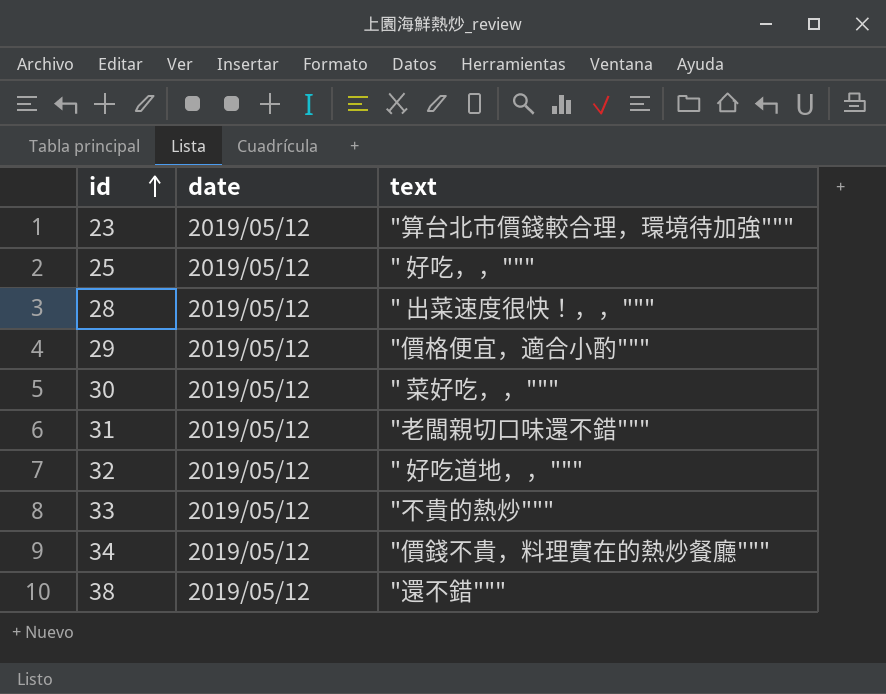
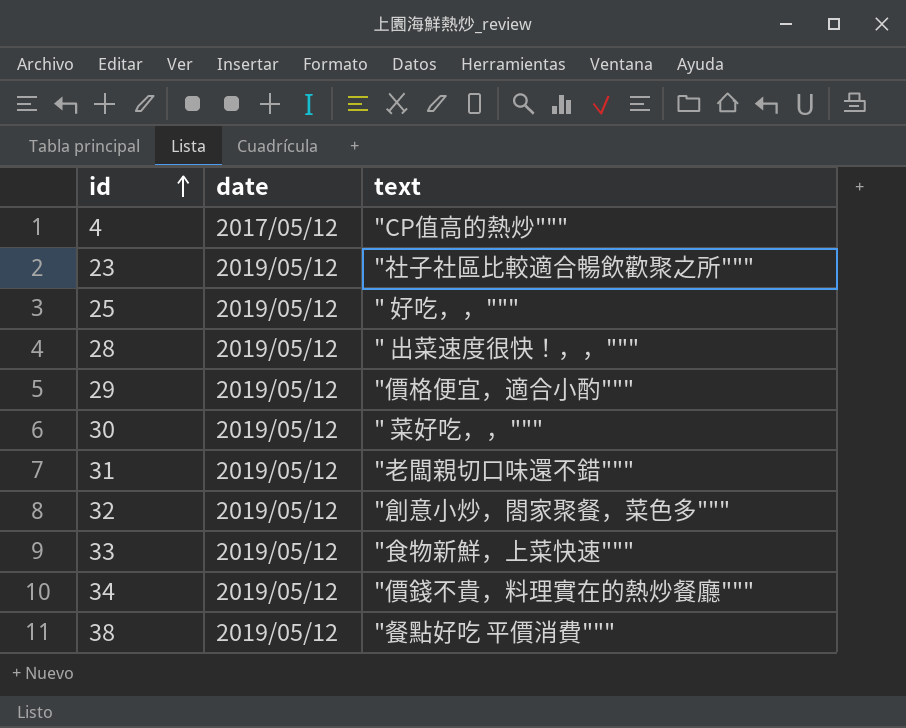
row 4: none -> 2017/05/12 | "CP值高的熱炒"""
23 | text: "算台北市價錢較合理，環境待加強""" -> "社子社區比較適合暢飲歡聚之所"""
32 | text: " 好吃道地，，""" -> "創意小炒，閤家聚餐，菜色多"""
33 | text: "不貴的熱炒""" -> "食物新鮮，上菜快速"""
38 | text: "還不錯""" -> "餐點好吃 平價消費"""

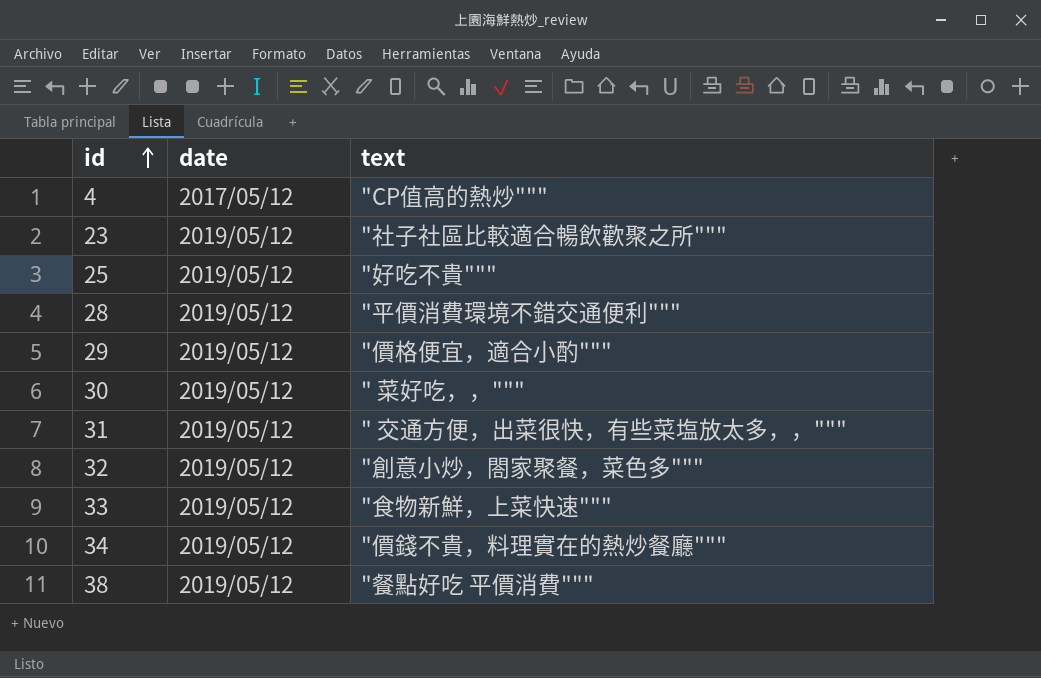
25 | text: " 好吃，，""" -> "好吃不貴"""
28 | text: " 出菜速度很快！，，""" -> "平價消費環境不錯交通便利"""
31 | text: "老闆親切口味還不錯""" -> " 交通方便，出菜很快，有些菜塩放太多，，"""

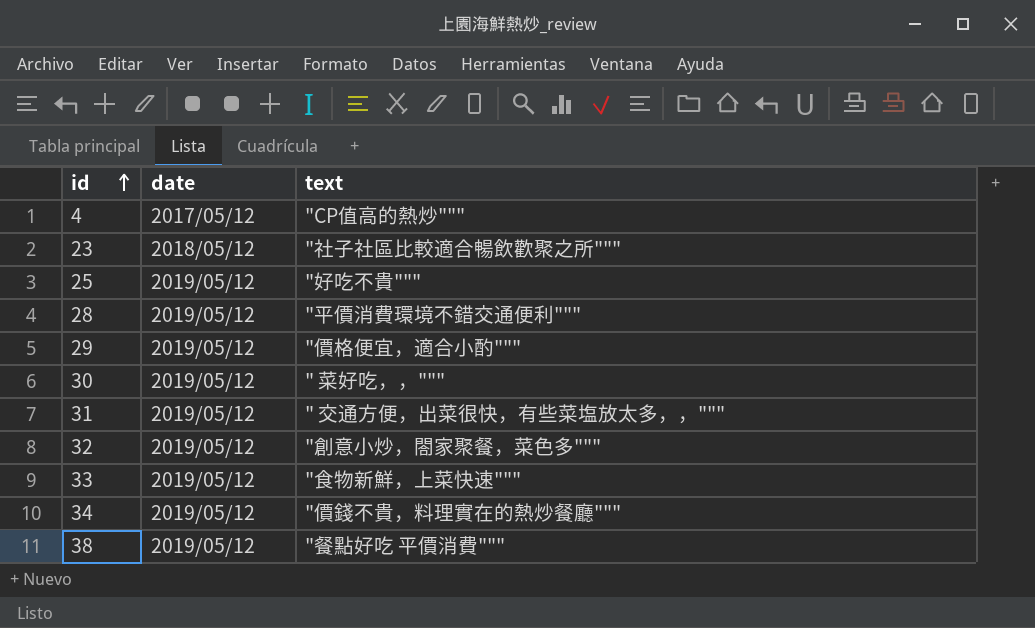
23 | date: 2019/05/12 -> 2018/05/12

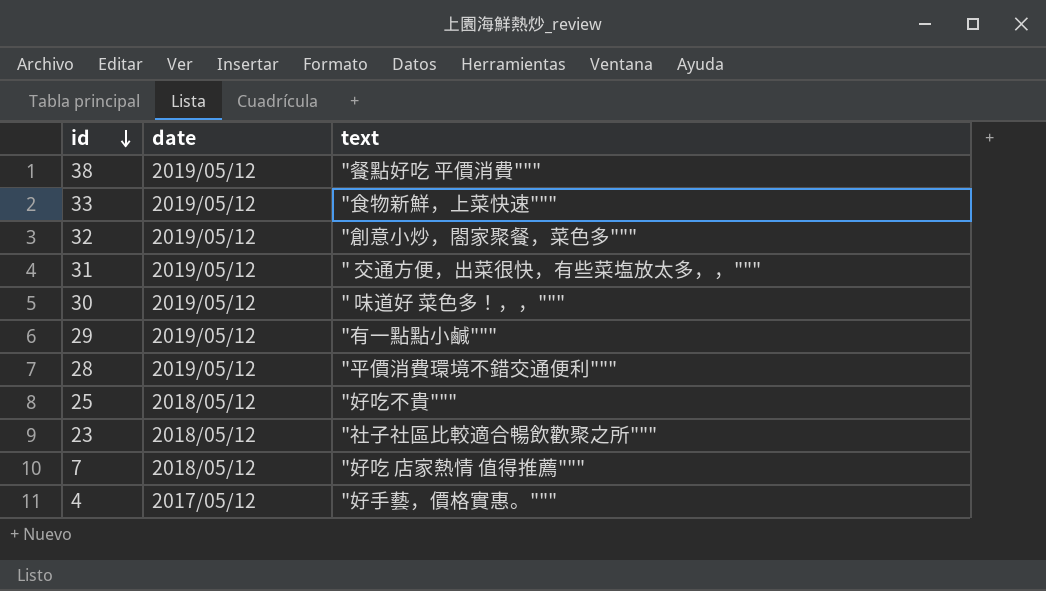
row order: id ascending -> id descending
row 34: 2019/05/12 | "價錢不貴，料理實在的熱炒餐廳""" -> none
30 | text: " 菜好吃，，""" -> " 味道好 菜色多！，，"""
29 | text: "價格便宜，適合小酌""" -> "有一點點小鹹"""
25 | date: 2019/05/12 -> 2018/05/12
row 7: none -> 2018/05/12 | "好吃 店家熱情 值得推薦"""
4 | text: "CP值高的熱炒""" -> "好手藝，價格實惠。"""

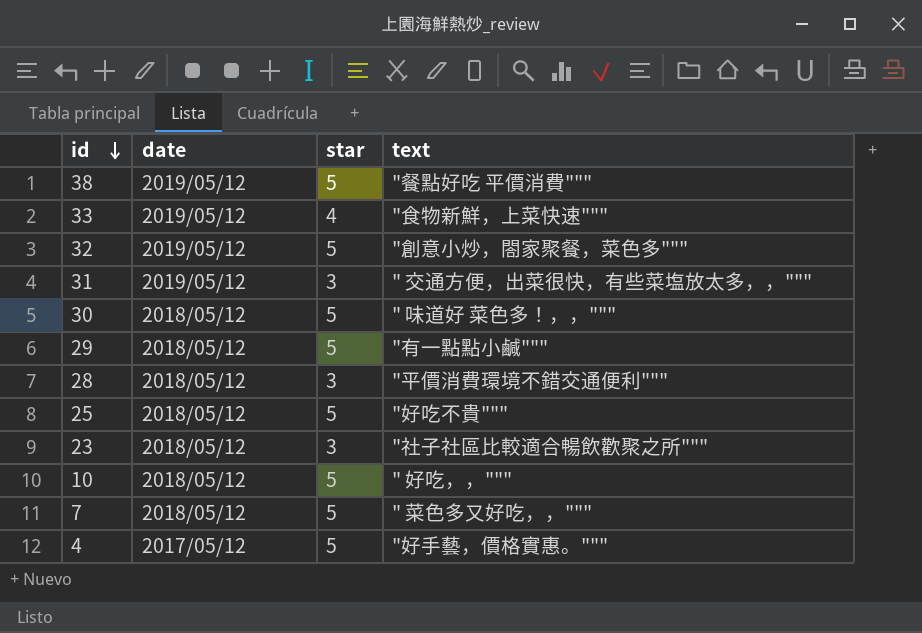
column star | position: none -> 3
30 | date: 2019/05/12 -> 2018/05/12
29 | date: 2019/05/12 -> 2018/05/12
28 | date: 2019/05/12 -> 2018/05/12
row 10: none -> 2018/05/12 | 5 | " 好吃，，"""
7 | text: "好吃 店家熱情 值得推薦""" -> " 菜色多又好吃，，"""

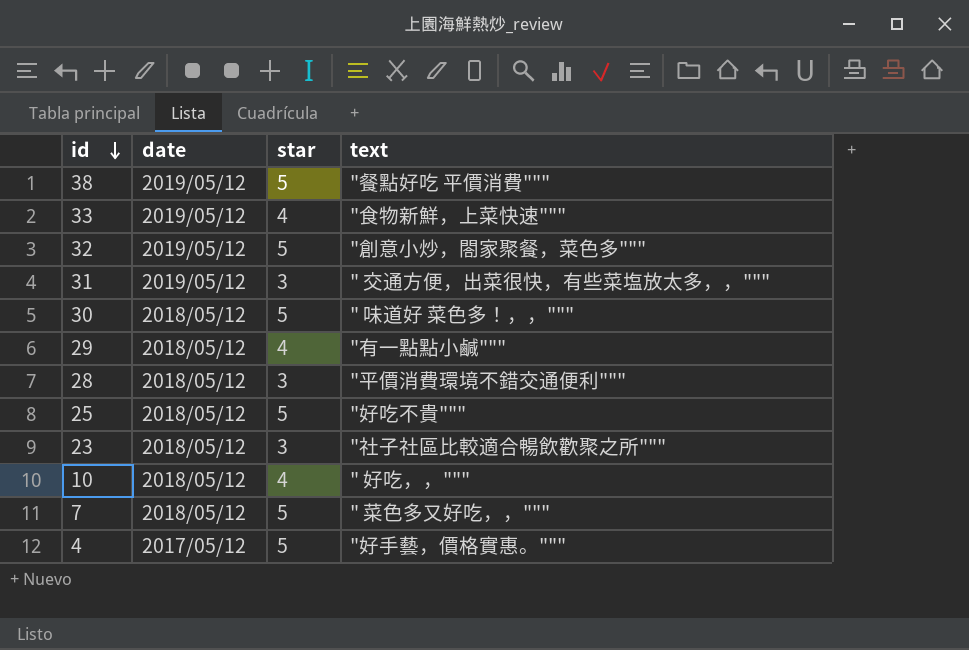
29 | star: 5 -> 4
10 | star: 5 -> 4

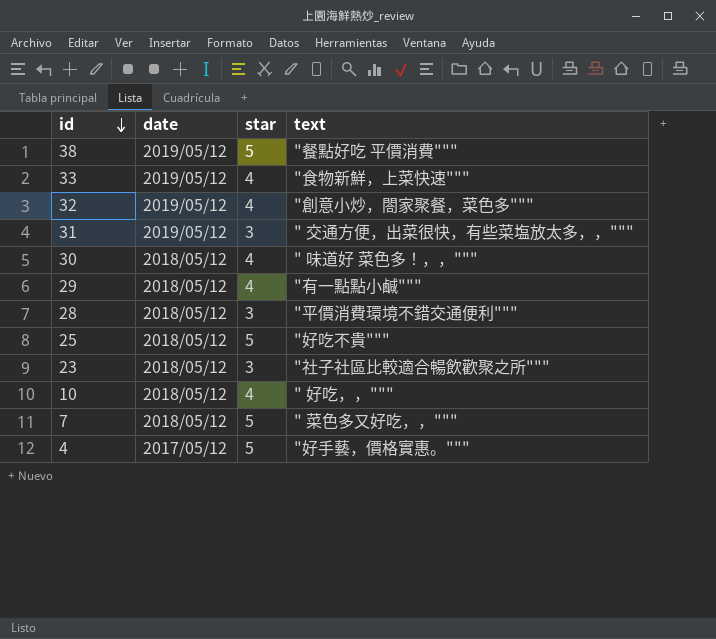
32 | star: 5 -> 4
30 | star: 5 -> 4

